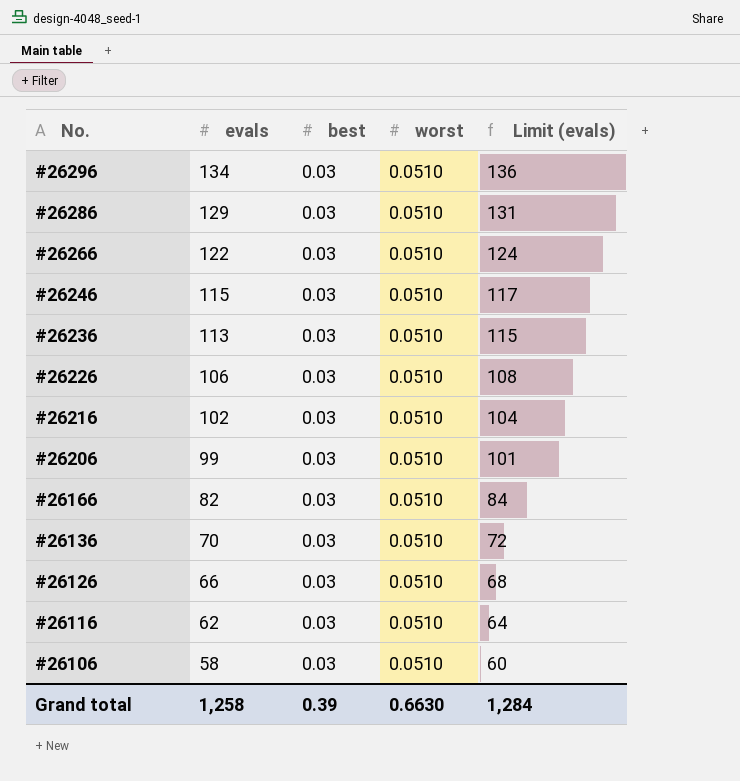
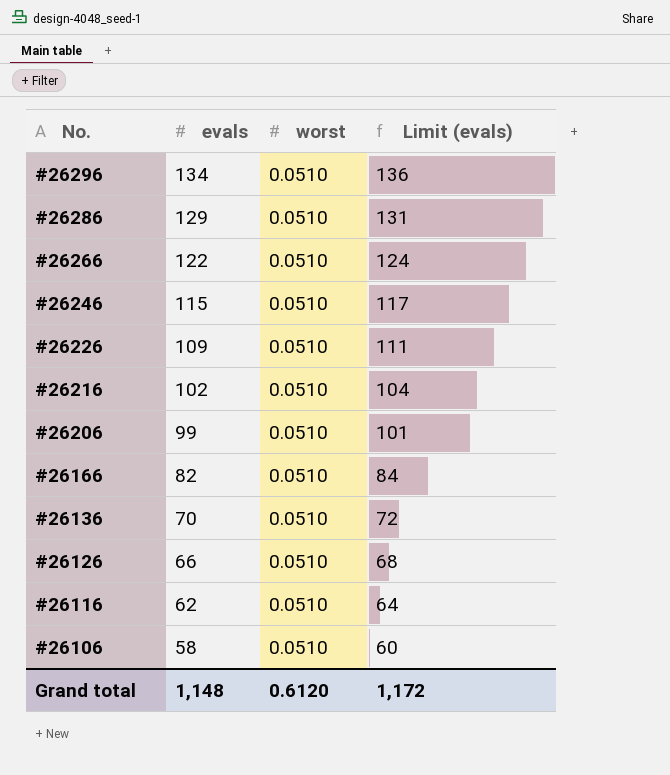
column best | position: 3 -> none
row #26236: 113 | 0.03 | 0.0510 | 115 -> none
#26226 | evals: 106 -> 109
#26226 | Limit (evals): 108 -> 111
Grand total | evals: 1,258 -> 1,148
Grand total | worst: 0.6630 -> 0.6120
Grand total | Limit (evals): 1,284 -> 1,172

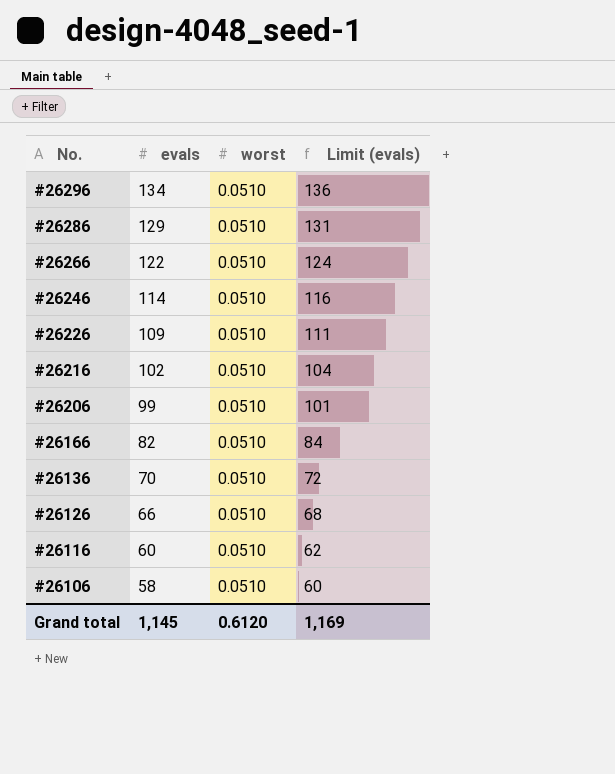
#26246 | evals: 115 -> 114
#26246 | Limit (evals): 117 -> 116
#26116 | evals: 62 -> 60
#26116 | Limit (evals): 64 -> 62
Grand total | evals: 1,148 -> 1,145
Grand total | Limit (evals): 1,172 -> 1,169

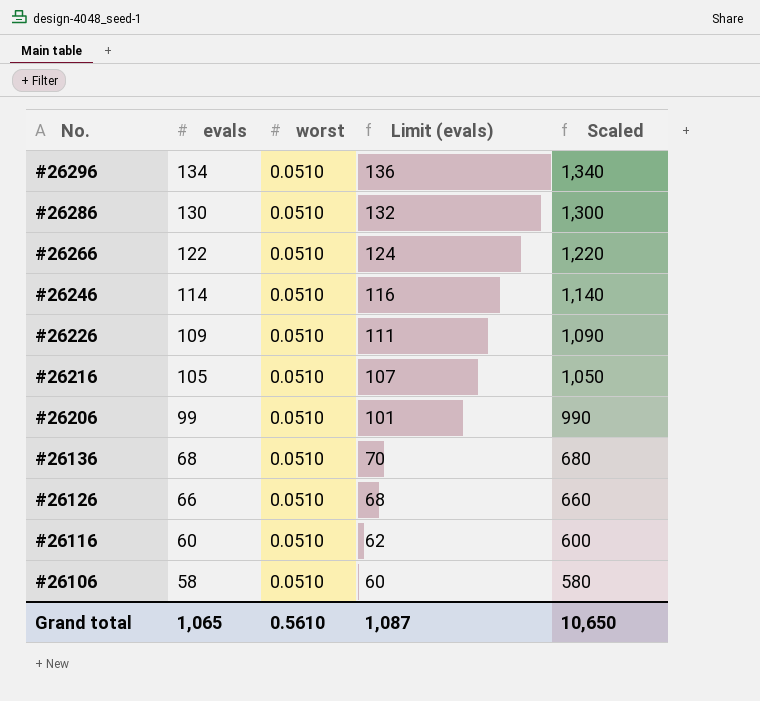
column Scaled | formula: none -> [evals] * 10
row #26166: 82 | 0.0510 | 84 -> none
#26286 | evals: 129 -> 130
#26286 | Limit (evals): 131 -> 132
#26216 | evals: 102 -> 105
#26216 | Limit (evals): 104 -> 107
#26136 | evals: 70 -> 68
#26136 | Limit (evals): 72 -> 70
Grand total | evals: 1,145 -> 1,065
Grand total | worst: 0.6120 -> 0.5610
Grand total | Limit (evals): 1,169 -> 1,087

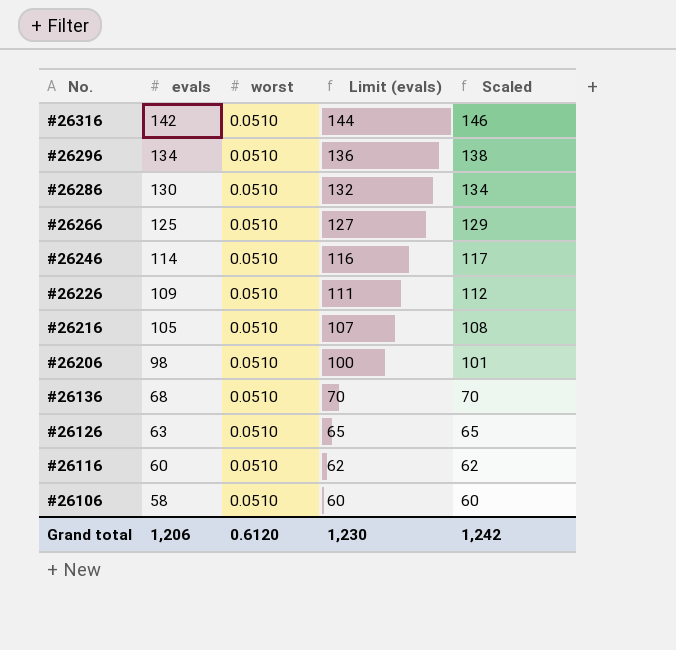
column Scaled | formula: [evals] * 10 -> [evals] * 1.03
row #26316: none -> 142 | 0.0510 | 144 | 146
#26266 | evals: 122 -> 125
#26266 | Limit (evals): 124 -> 127
#26206 | evals: 99 -> 98
#26206 | Limit (evals): 101 -> 100
#26126 | evals: 66 -> 63
#26126 | Limit (evals): 68 -> 65
Grand total | evals: 1,065 -> 1,206
Grand total | worst: 0.5610 -> 0.6120
Grand total | Limit (evals): 1,087 -> 1,230
Grand total | Scaled: 10,650 -> 1,242

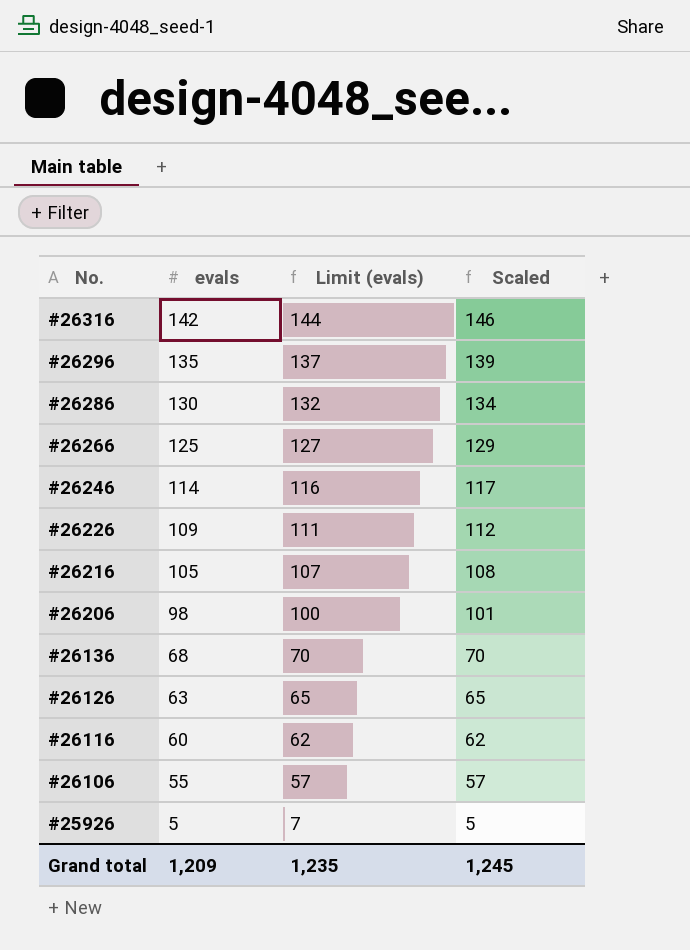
column worst | position: 3 -> none
#26296 | evals: 134 -> 135
#26296 | Limit (evals): 136 -> 137
#26296 | Scaled: 138 -> 139
#26106 | evals: 58 -> 55
#26106 | Limit (evals): 60 -> 57
#26106 | Scaled: 60 -> 57
row #25926: none -> 5 | 7 | 5
Grand total | evals: 1,206 -> 1,209
Grand total | Limit (evals): 1,230 -> 1,235
Grand total | Scaled: 1,242 -> 1,245

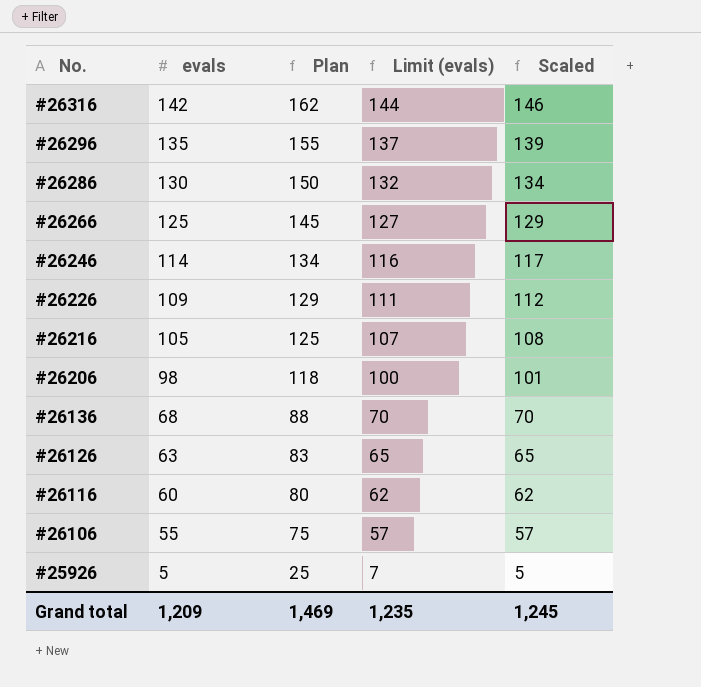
column Plan | formula: none -> [evals] + 20

